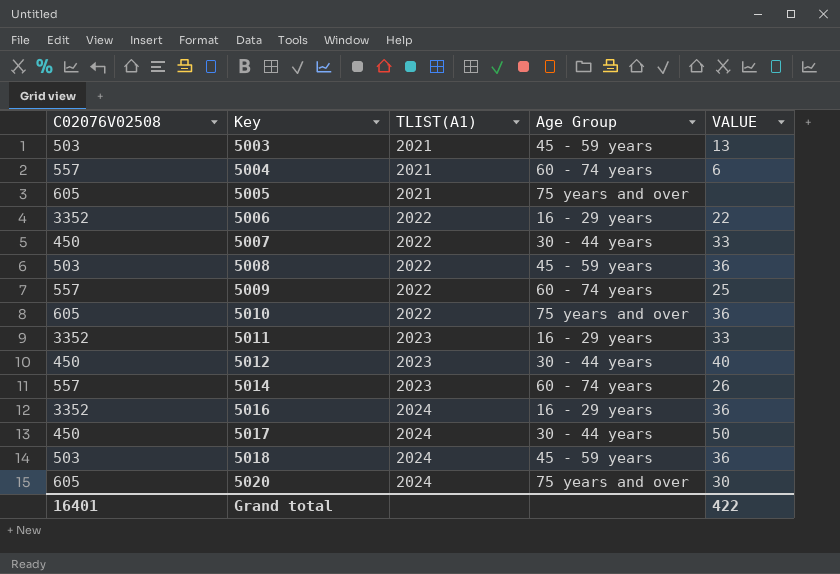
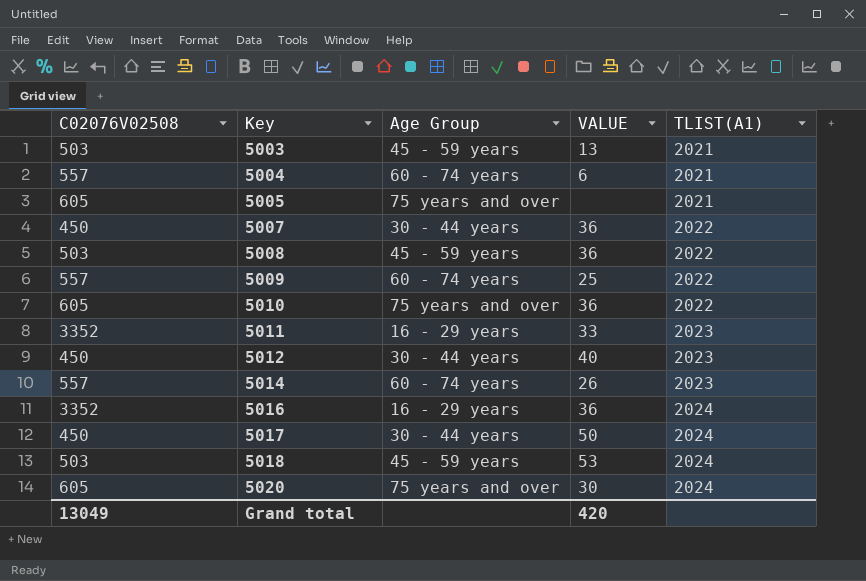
column TLIST(A1) | position: 3 -> 5
row 5006: 3352 | 2022 | 16 - 29 years | 22 -> none
5007 | VALUE: 33 -> 36
5018 | VALUE: 36 -> 53
Grand total | C02076V02508: 16401 -> 13049
Grand total | VALUE: 422 -> 420

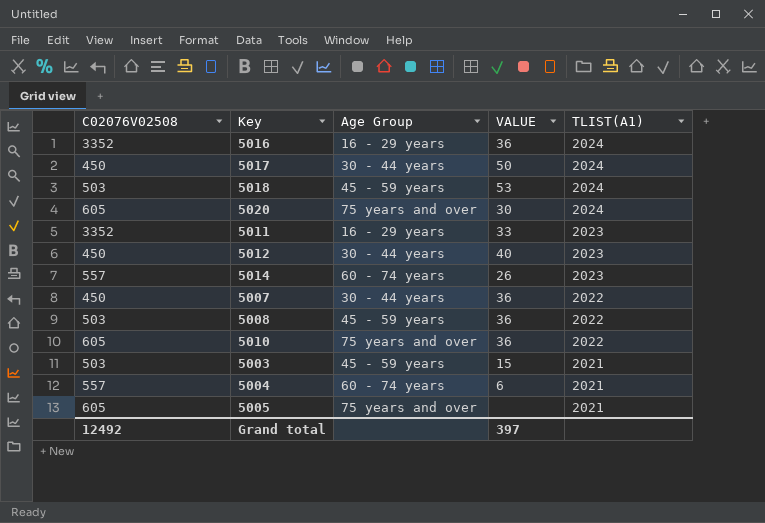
row order: Key ascending -> TLIST(A1) descending
row 5009: 557 | 60 - 74 years | 25 | 2022 -> none
5003 | VALUE: 13 -> 15
Grand total | C02076V02508: 13049 -> 12492
Grand total | VALUE: 420 -> 397

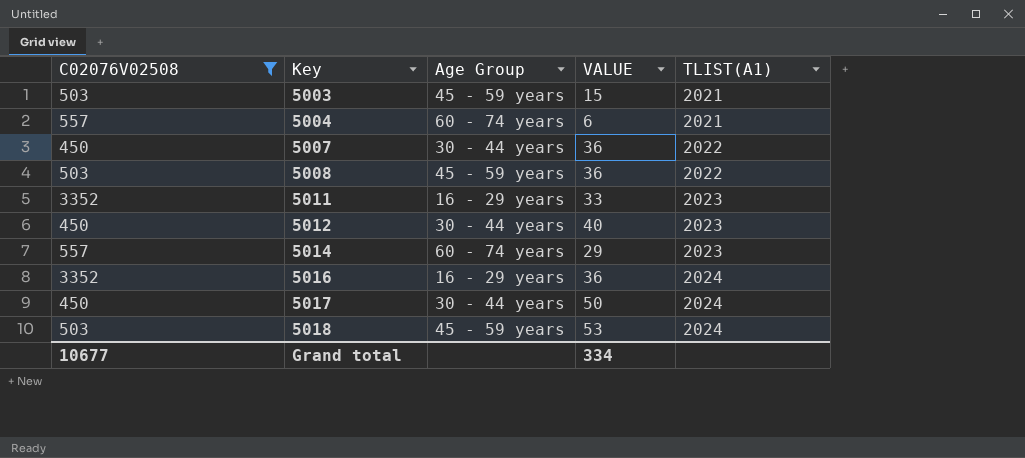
filter: none -> C02076V02508 != 605
row order: TLIST(A1) descending -> Key ascending
5014 | VALUE: 26 -> 29
Grand total | C02076V02508: 12492 -> 10677
Grand total | VALUE: 397 -> 334

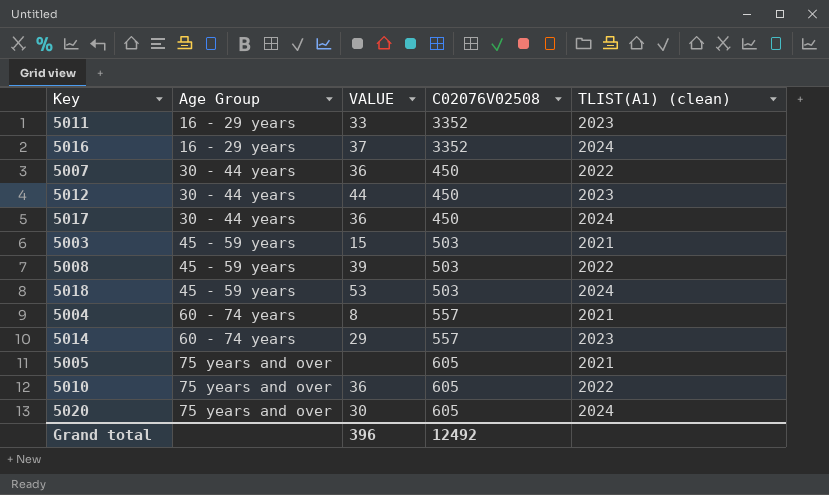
filter: C02076V02508 != 605 -> none
row order: Key ascending -> Age Group ascending
column C02076V02508 | position: 1 -> 4
column name: TLIST(A1) -> TLIST(A1) (clean)
5016 | VALUE: 36 -> 37
5012 | VALUE: 40 -> 44
5017 | VALUE: 50 -> 36
5008 | VALUE: 36 -> 39
5004 | VALUE: 6 -> 8
Grand total | VALUE: 334 -> 396
Grand total | C02076V02508: 10677 -> 12492

